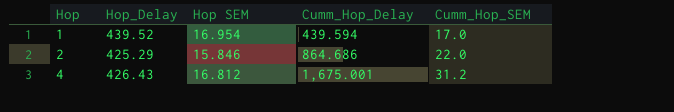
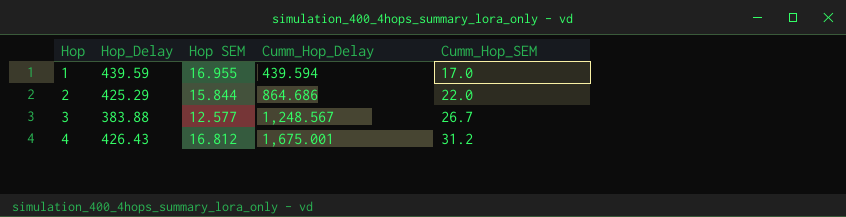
1 | Hop_Delay: 439.52 -> 439.59
1 | Hop SEM: 16.954 -> 16.955
2 | Hop SEM: 15.846 -> 15.844
row 3: none -> 383.88 | 12.577 | 1,248.567 | 26.7

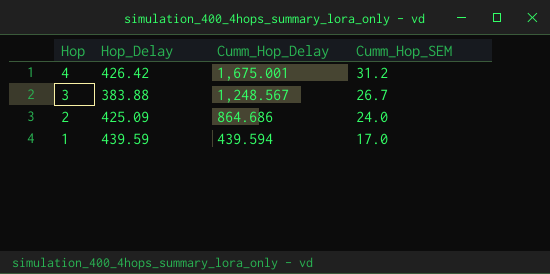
row order: Hop ascending -> Hop descending
column Hop SEM | position: 3 -> none
4 | Hop_Delay: 426.43 -> 426.42
2 | Hop_Delay: 425.29 -> 425.09
2 | Cumm_Hop_SEM: 22.0 -> 24.0

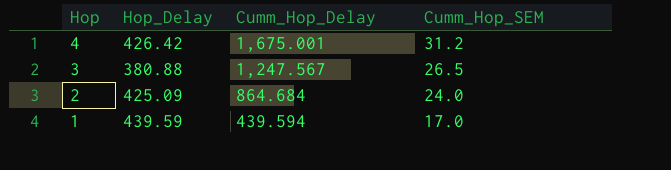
3 | Hop_Delay: 383.88 -> 380.88
3 | Cumm_Hop_Delay: 1,248.567 -> 1,247.567
3 | Cumm_Hop_SEM: 26.7 -> 26.5
2 | Cumm_Hop_Delay: 864.686 -> 864.684

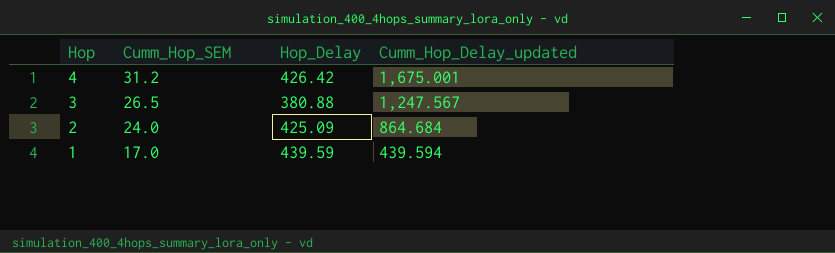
column Cumm_Hop_SEM | position: 4 -> 2
column name: Cumm_Hop_Delay -> Cumm_Hop_Delay_updated

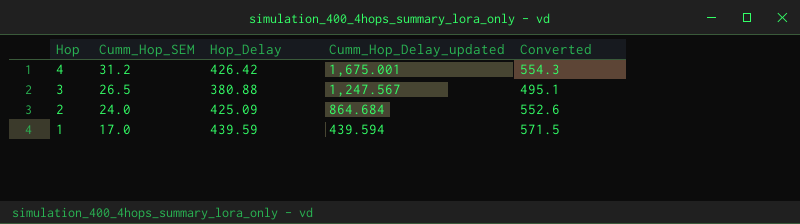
column Converted | formula: none -> [Hop_Delay] * 1.3

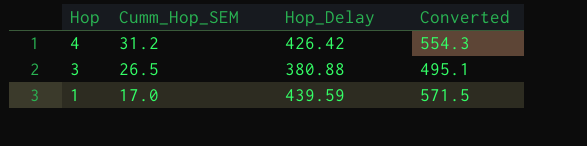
column Cumm_Hop_Delay_updated | position: 4 -> none
row 2: 24.0 | 425.09 | 864.684 | 552.6 -> none

